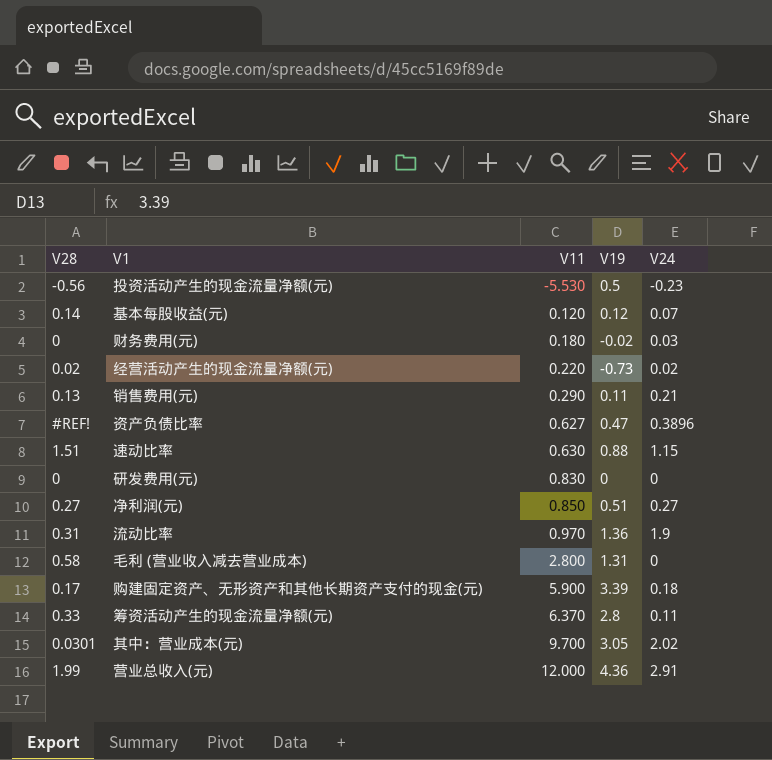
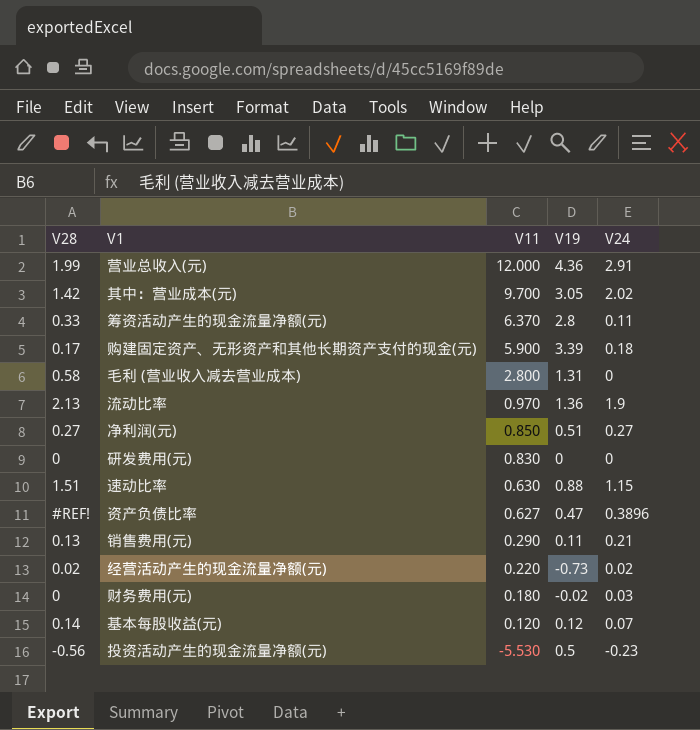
row order: V11 ascending -> V11 descending
其中：营业成本(元) | V28: 0.0301 -> 1.42
流动比率 | V28: 0.31 -> 2.13

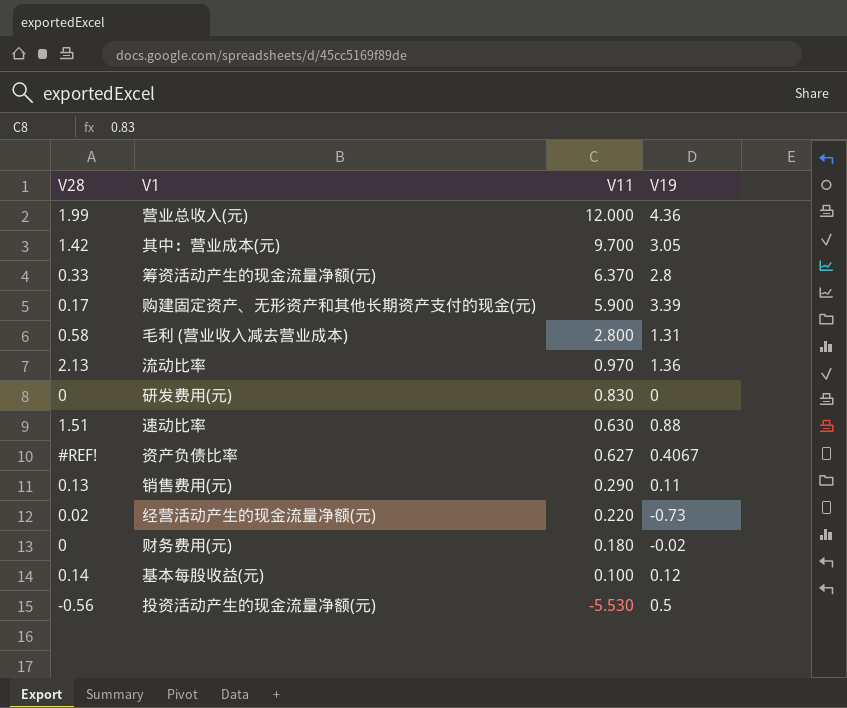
column V24 | position: 5 -> none
row 净利润(元): 0.27 | 0.850 | 0.51 | 0.27 -> none
资产负债比率 | V19: 0.47 -> 0.4067
基本每股收益(元) | V11: 0.120 -> 0.100

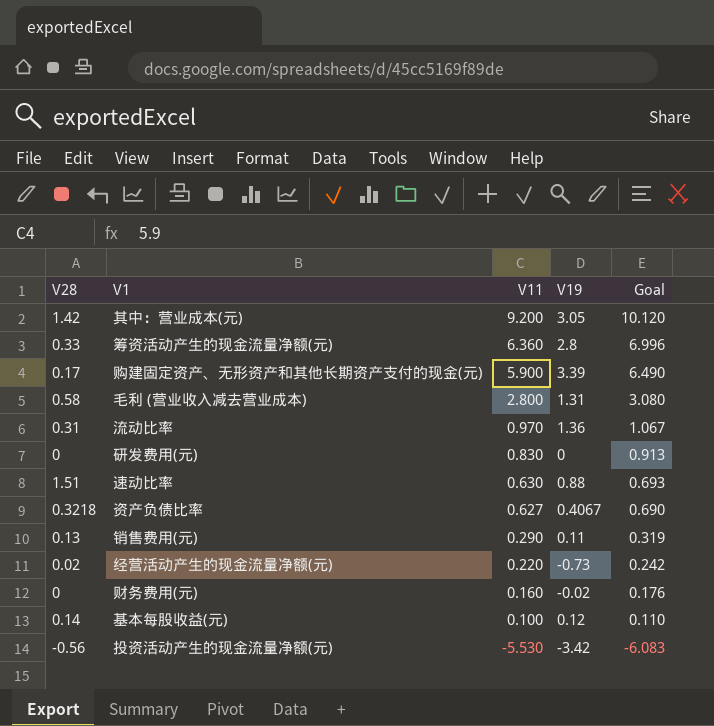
column Goal | formula: none -> [V11] * 1.1
row 营业总收入(元): 1.99 | 12.000 | 4.36 -> none
其中：营业成本(元) | V11: 9.700 -> 9.200
筹资活动产生的现金流量净额(元) | V11: 6.370 -> 6.360
流动比率 | V28: 2.13 -> 0.31
资产负债比率 | V28: #REF! -> 0.3218
财务费用(元) | V11: 0.180 -> 0.160
投资活动产生的现金流量净额(元) | V19: 0.5 -> -3.42

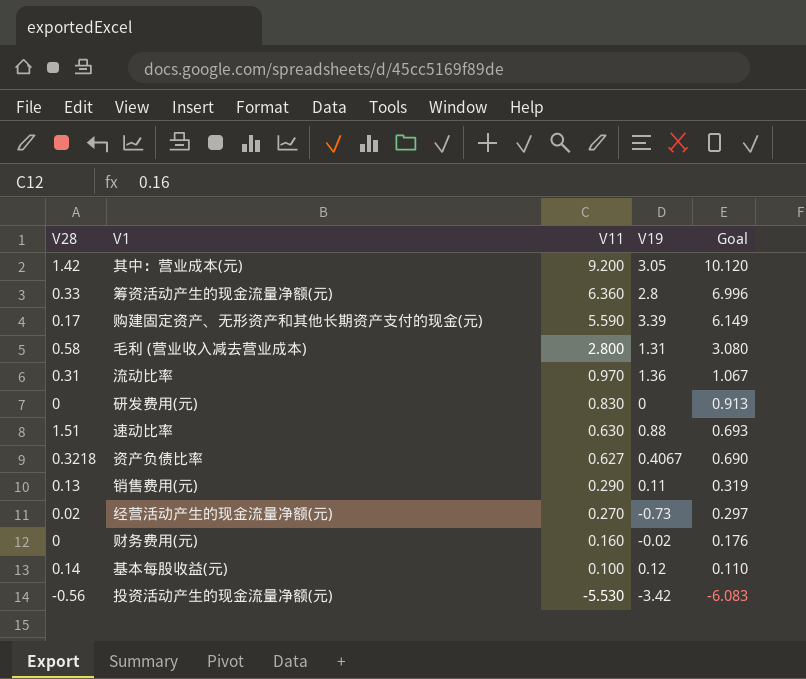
购建固定资产、无形资产和其他长期资产支付的现金(元) | V11: 5.900 -> 5.590
购建固定资产、无形资产和其他长期资产支付的现金(元) | Goal: 6.490 -> 6.149
经营活动产生的现金流量净额(元) | V11: 0.220 -> 0.270
经营活动产生的现金流量净额(元) | Goal: 0.242 -> 0.297

